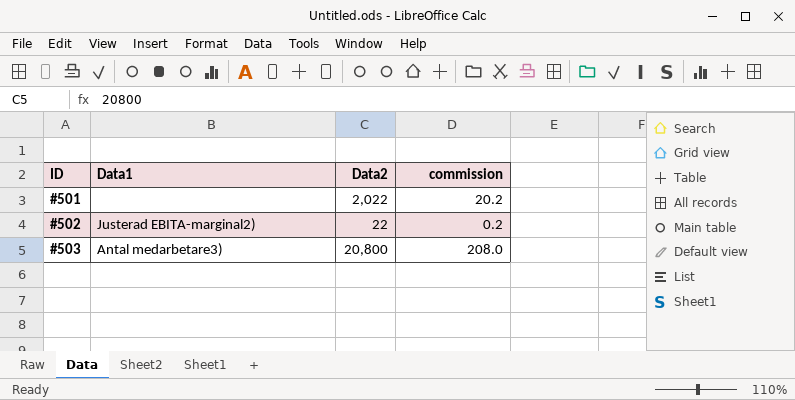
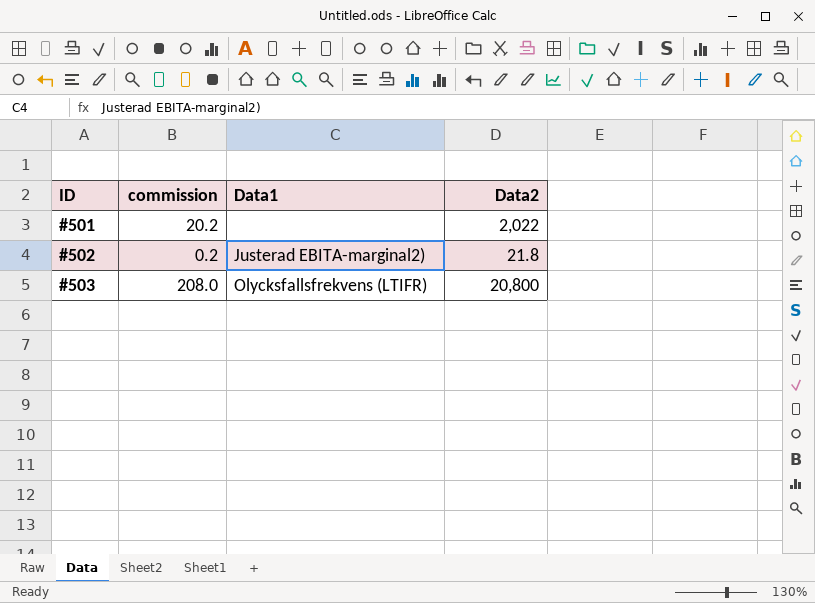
column commission | position: 4 -> 2
#502 | Data2: 22 -> 21.8
#503 | Data1: Antal medarbetare3) -> Olycksfallsfrekvens (LTIFR)

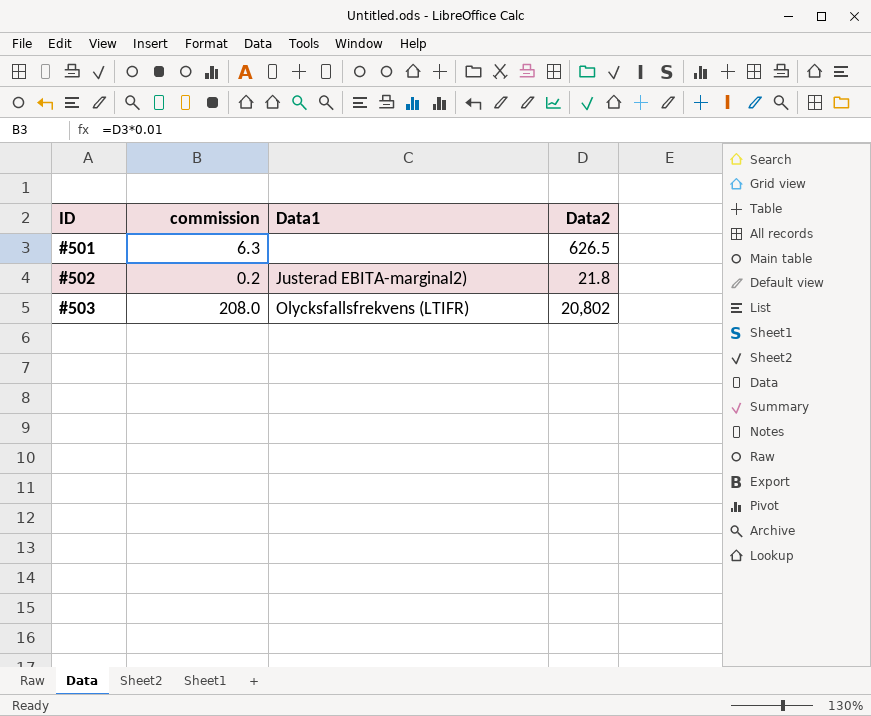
#501 | commission: 20.2 -> 6.3
#501 | Data2: 2,022 -> 626.5
#503 | Data2: 20,800 -> 20,802

